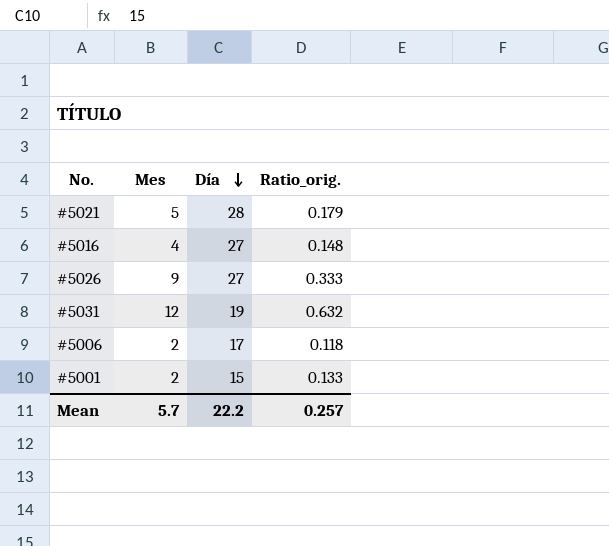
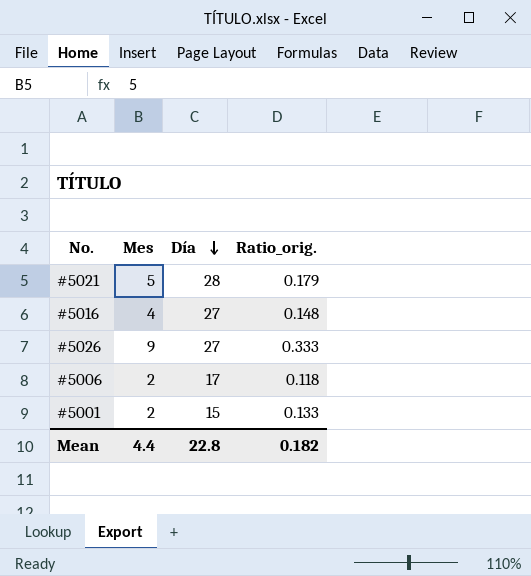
row #5031: 12 | 19 | 0.632 -> none
Mean | Mes: 5.7 -> 4.4
Mean | Día: 22.2 -> 22.8
Mean | Ratio_orig.: 0.257 -> 0.182

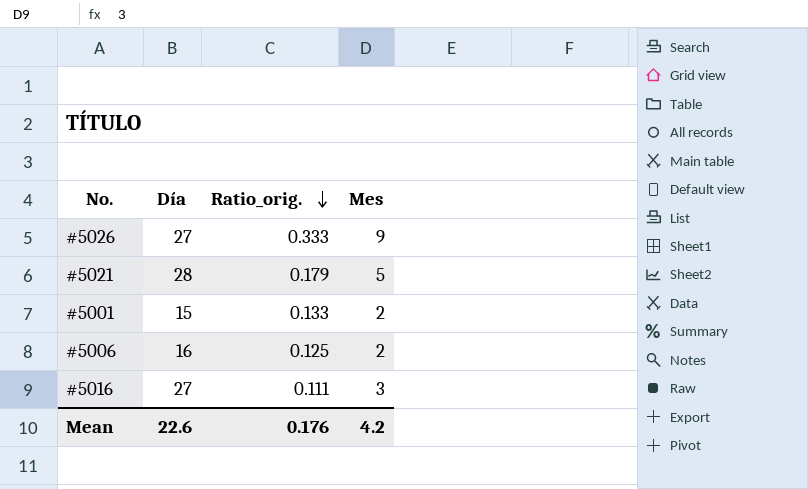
row order: Día descending -> Ratio_orig. descending
column Mes | position: 2 -> 4
#5006 | Día: 17 -> 16
#5006 | Ratio_orig.: 0.118 -> 0.125
#5016 | Ratio_orig.: 0.148 -> 0.111
#5016 | Mes: 4 -> 3
Mean | Día: 22.8 -> 22.6
Mean | Ratio_orig.: 0.182 -> 0.176
Mean | Mes: 4.4 -> 4.2

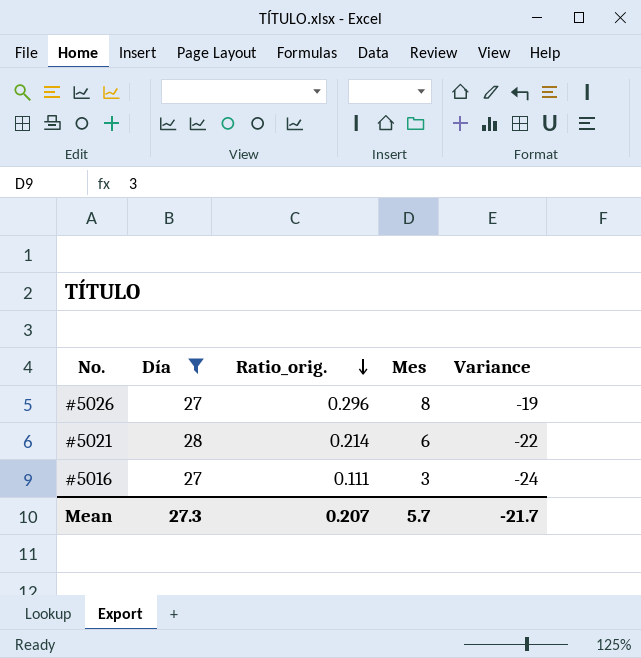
filter: none -> Día >= 27
column Variance | formula: none -> [Mes] - [Día]
#5026 | Ratio_orig.: 0.333 -> 0.296
#5026 | Mes: 9 -> 8
#5021 | Ratio_orig.: 0.179 -> 0.214
#5021 | Mes: 5 -> 6
Mean | Día: 22.6 -> 27.3
Mean | Ratio_orig.: 0.176 -> 0.207
Mean | Mes: 4.2 -> 5.7

